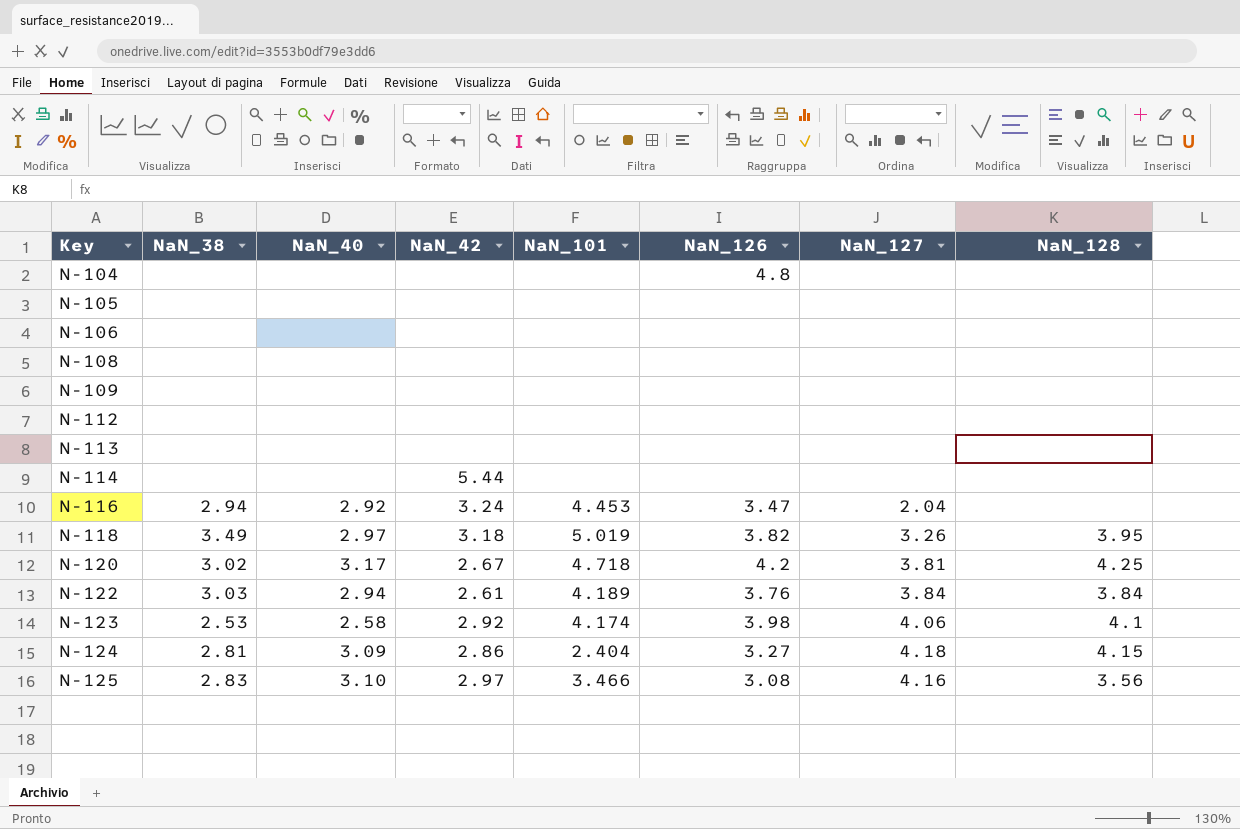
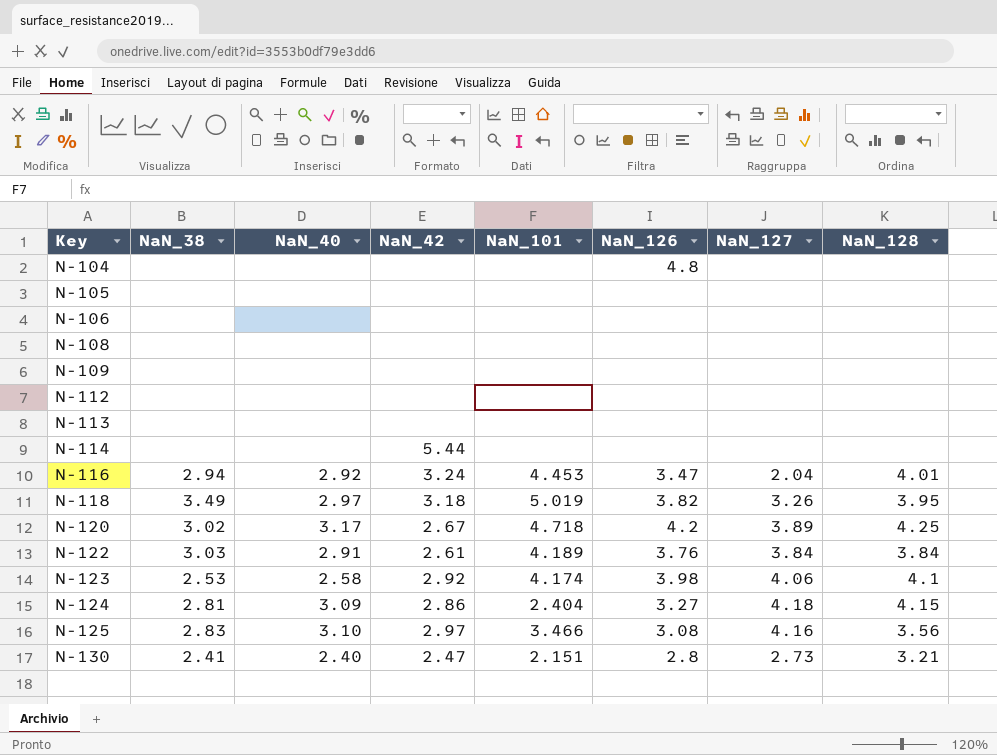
N-116 | NaN_128: none -> 4.01
N-120 | NaN_127: 3.81 -> 3.89
N-122 | NaN_40: 2.94 -> 2.91
row N-130: none -> 2.41 | 2.40 | 2.47 | 2.151 | 2.8 | 2.73 | 3.21

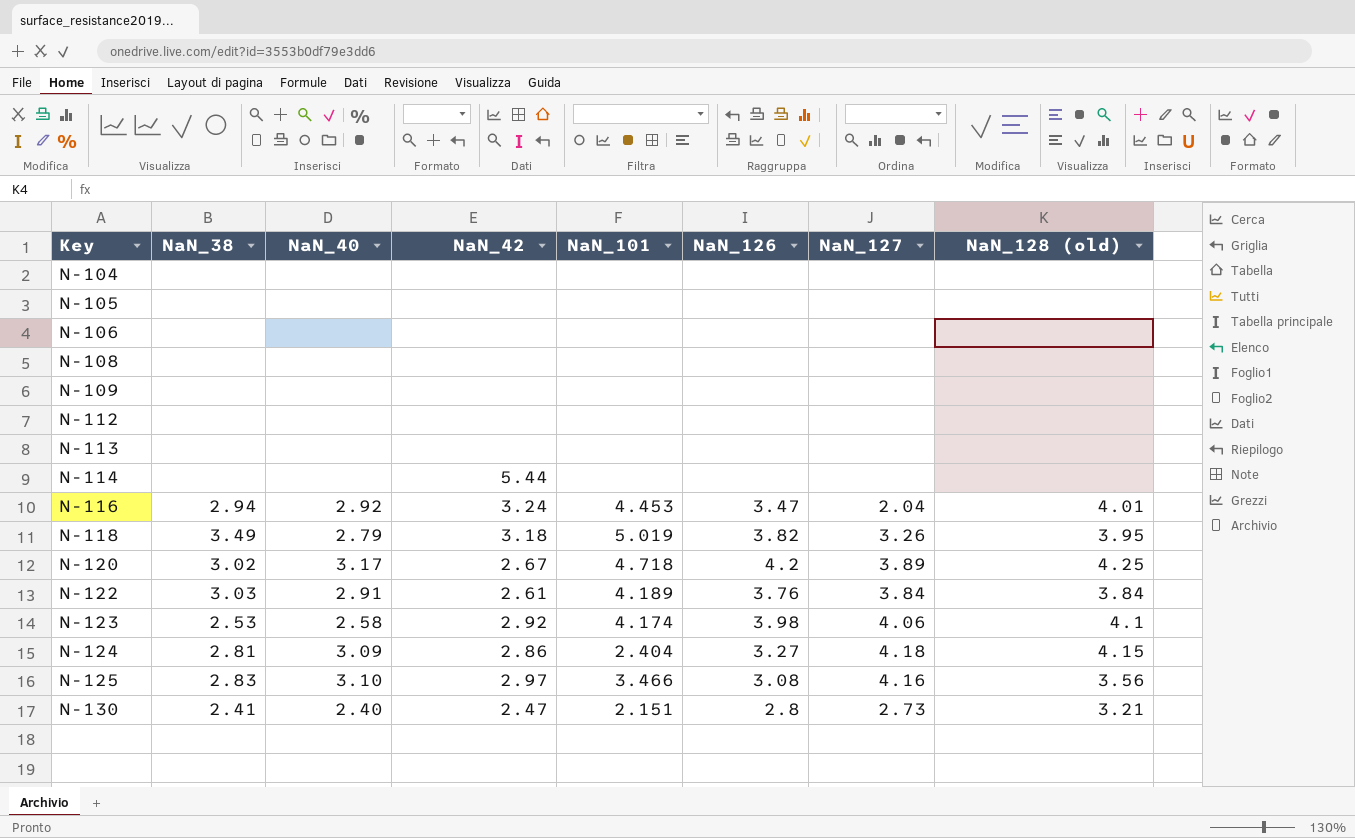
column name: NaN_128 -> NaN_128 (old)
N-104 | NaN_126: 4.8 -> none
N-118 | NaN_40: 2.97 -> 2.79

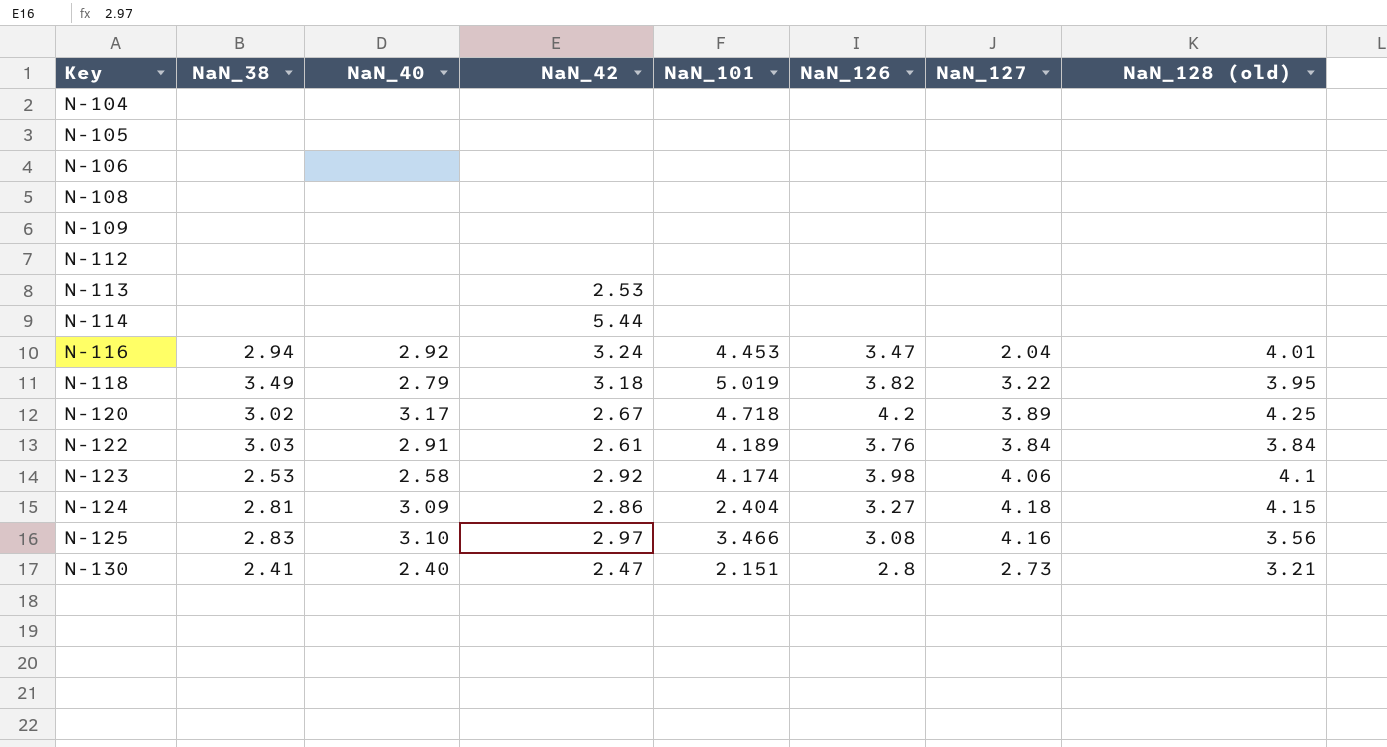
N-113 | NaN_42: none -> 2.53
N-118 | NaN_127: 3.26 -> 3.22

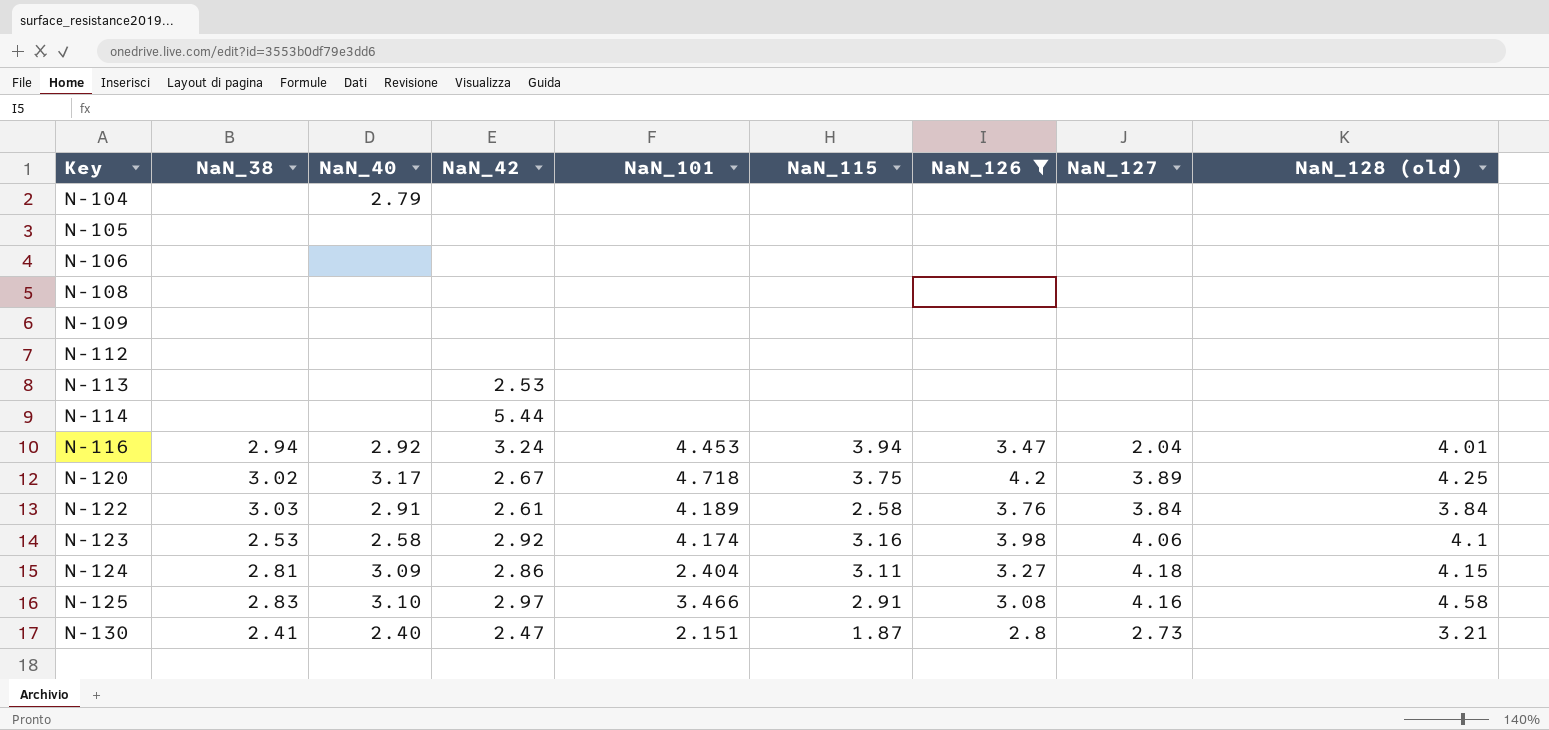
filter: none -> NaN_126 != 3.82
column NaN_115 | position: none -> 6
N-104 | NaN_40: none -> 2.79
N-125 | NaN_128 (old): 3.56 -> 4.58

